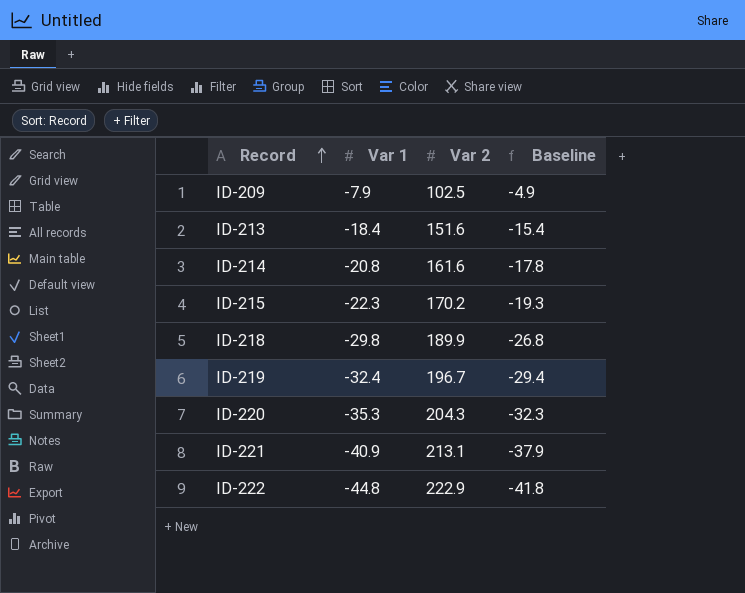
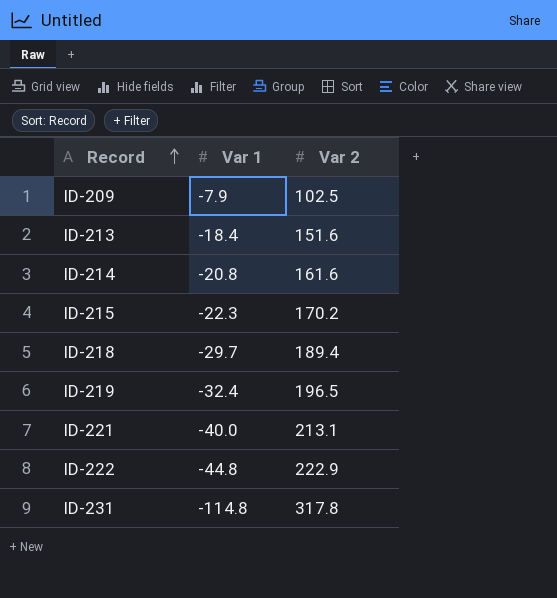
column Baseline | formula: [Var 1] + 3 -> none
row ID-220: -35.3 | 204.3 | -32.3 -> none
ID-218 | Var 1: -29.8 -> -29.7
ID-218 | Var 2: 189.9 -> 189.4
ID-219 | Var 2: 196.7 -> 196.5
ID-221 | Var 1: -40.9 -> -40.0
row ID-231: none -> -114.8 | 317.8

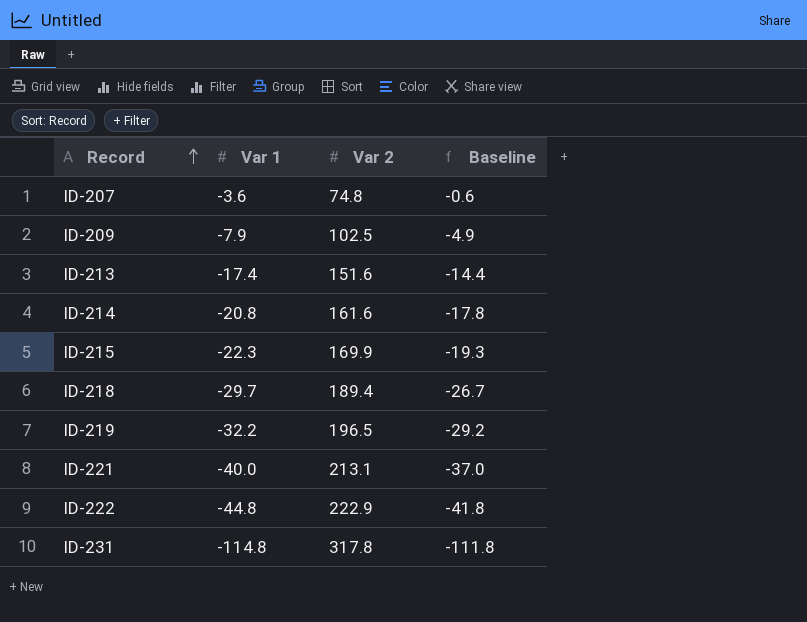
column Baseline | formula: none -> [Var 1] + 3
row ID-207: none -> -3.6 | 74.8 | -0.6
ID-213 | Var 1: -18.4 -> -17.4
ID-215 | Var 2: 170.2 -> 169.9
ID-219 | Var 1: -32.4 -> -32.2

